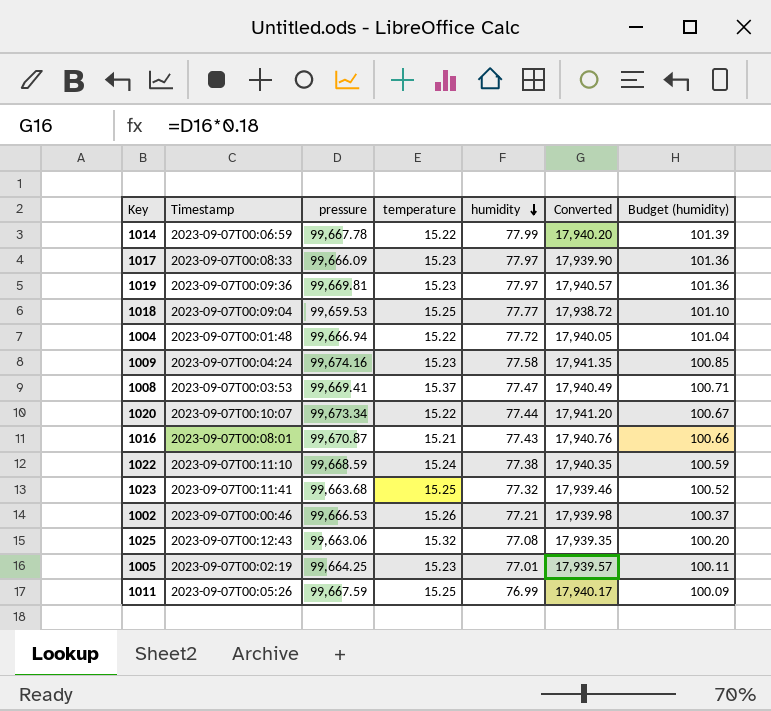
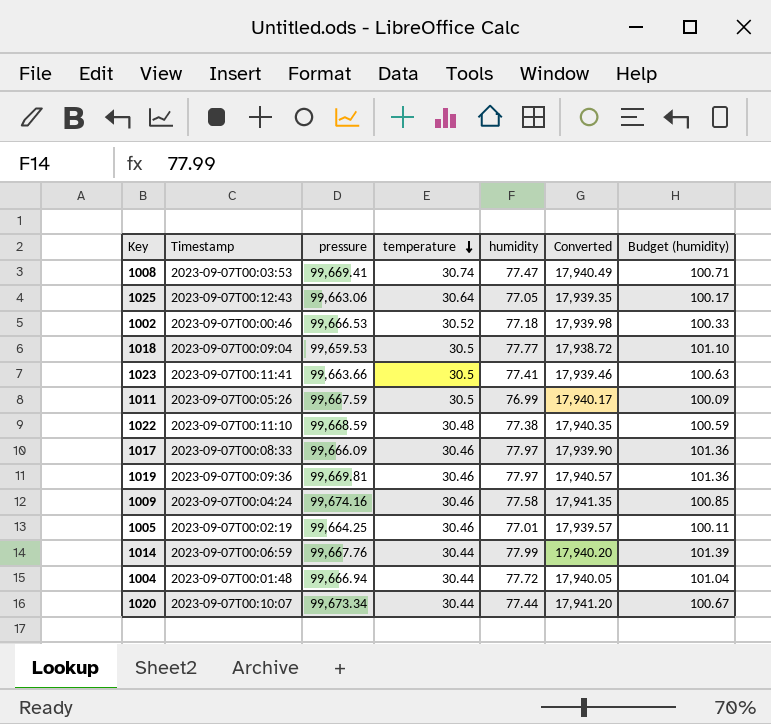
row order: humidity descending -> temperature descending
row 1016: 2023-09-07T00:08:01 | 99,670.87 | 15.21 | 77.43 | 17,940.76 | 100.66 -> none
1008 | temperature: 15.37 -> 30.74
1025 | temperature: 15.32 -> 30.64
1025 | humidity: 77.08 -> 77.05
1025 | Budget (humidity): 100.20 -> 100.17
1002 | temperature: 15.26 -> 30.52
1002 | humidity: 77.21 -> 77.18
1002 | Budget (humidity): 100.37 -> 100.33
1018 | temperature: 15.25 -> 30.5
1023 | pressure: 99,663.68 -> 99,663.66
1023 | temperature: 15.25 -> 30.5
1023 | humidity: 77.32 -> 77.41
1023 | Budget (humidity): 100.52 -> 100.63
1011 | temperature: 15.25 -> 30.5
1022 | temperature: 15.24 -> 30.48
1017 | temperature: 15.23 -> 30.46
1019 | temperature: 15.23 -> 30.46
1009 | temperature: 15.23 -> 30.46
1005 | temperature: 15.23 -> 30.46
1014 | pressure: 99,667.78 -> 99,667.76
1014 | temperature: 15.22 -> 30.44
1004 | temperature: 15.22 -> 30.44
1020 | temperature: 15.22 -> 30.44

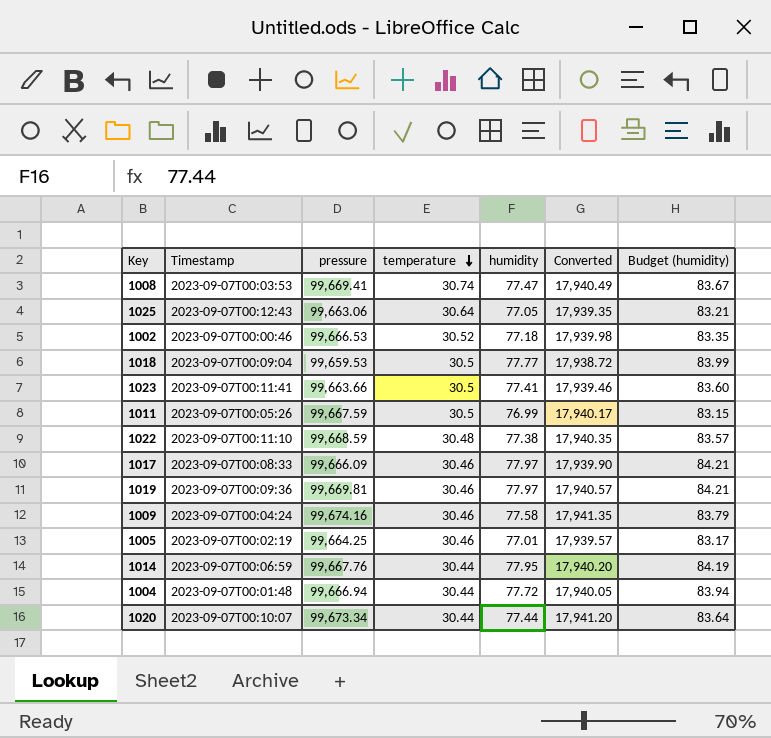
column Budget (humidity) | formula: [humidity] * 1.3 -> [humidity] * 1.08
1014 | humidity: 77.99 -> 77.95

